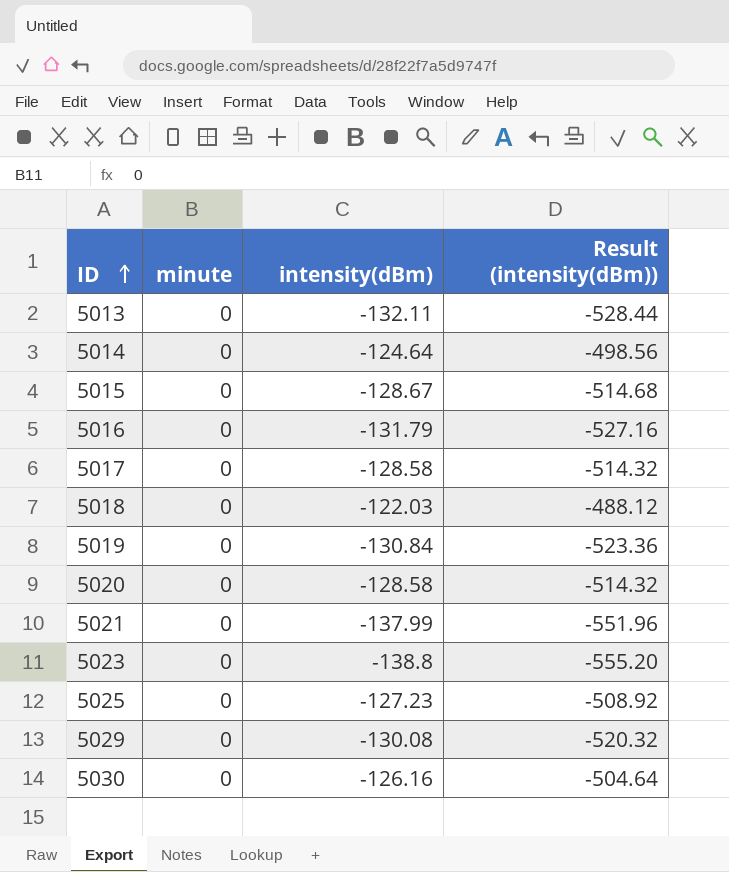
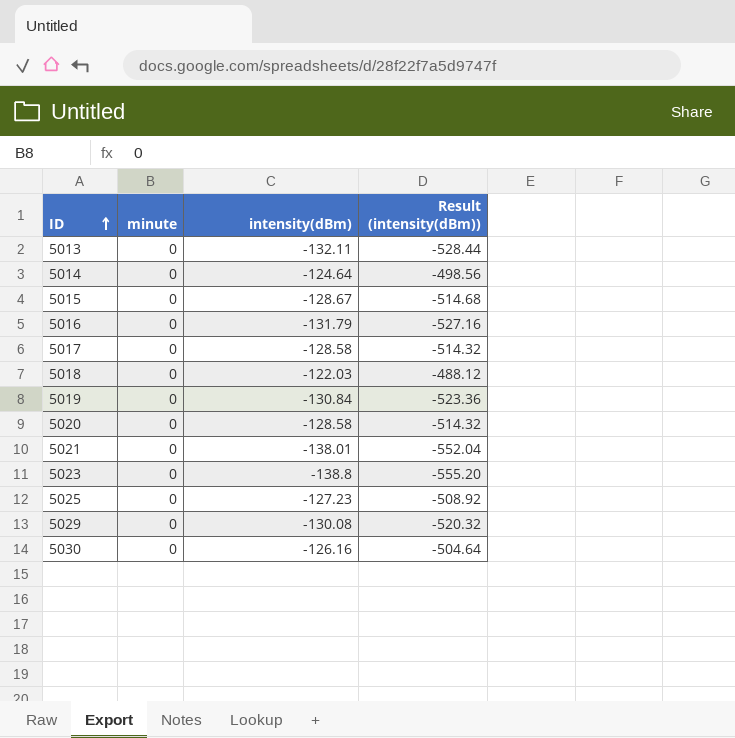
5021 | intensity(dBm): -137.99 -> -138.01
5021 | Result (intensity(dBm)): -551.96 -> -552.04

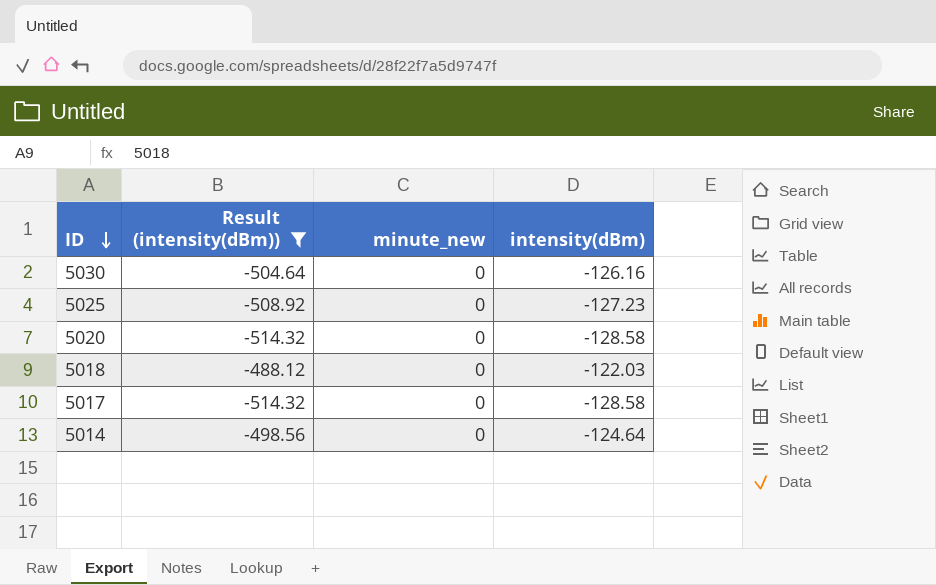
filter: none -> Result (intensity(dBm)) >= -514.32
row order: ID ascending -> ID descending
column Result (intensity(dBm)) | position: 4 -> 2
column name: minute -> minute_new

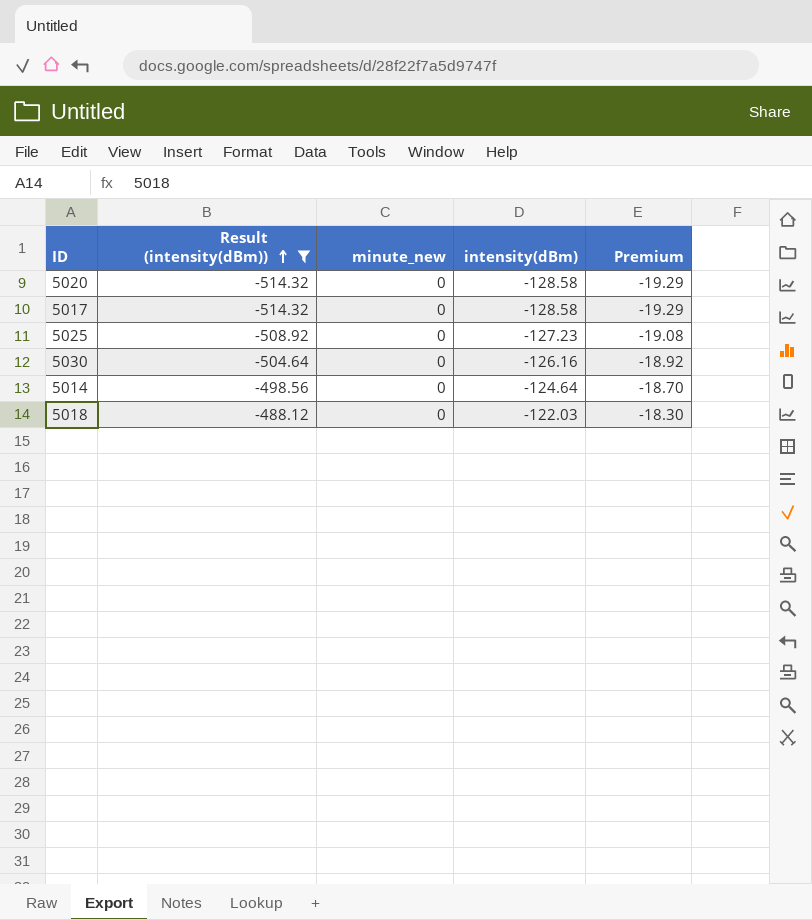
row order: ID descending -> Result (intensity(dBm)) ascending
column Premium | formula: none -> [intensity(dBm)] * 0.15

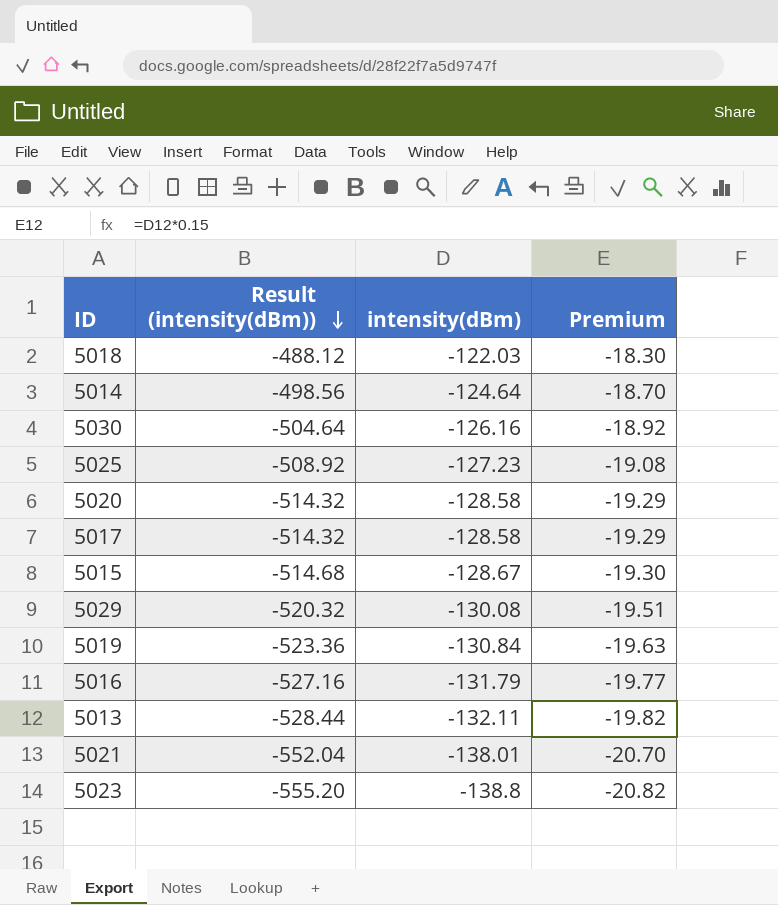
filter: Result (intensity(dBm)) >= -514.32 -> none
row order: Result (intensity(dBm)) ascending -> Result (intensity(dBm)) descending
column minute_new | position: 3 -> none

